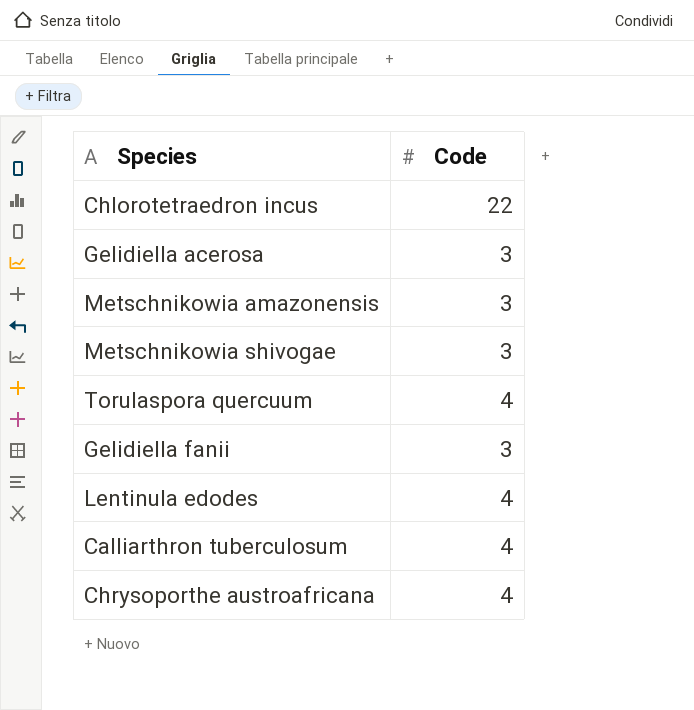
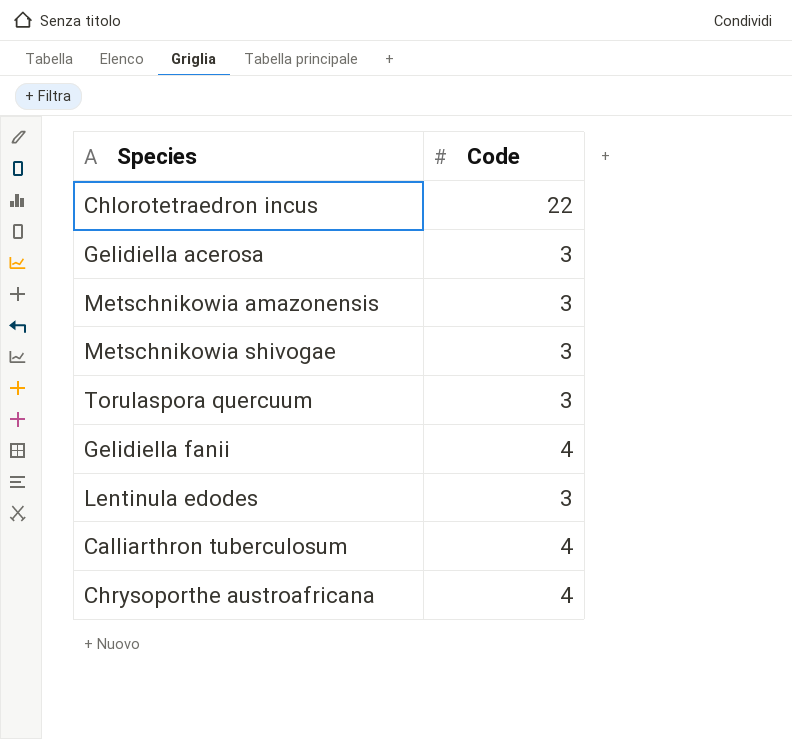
Torulaspora quercuum | Code: 4 -> 3
Gelidiella fanii | Code: 3 -> 4
Lentinula edodes | Code: 4 -> 3

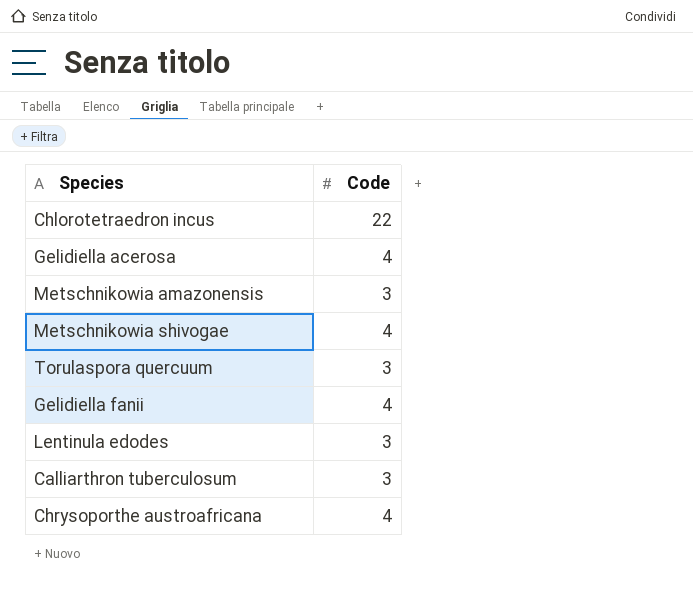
Gelidiella acerosa | Code: 3 -> 4
Metschnikowia shivogae | Code: 3 -> 4
Calliarthron tuberculosum | Code: 4 -> 3

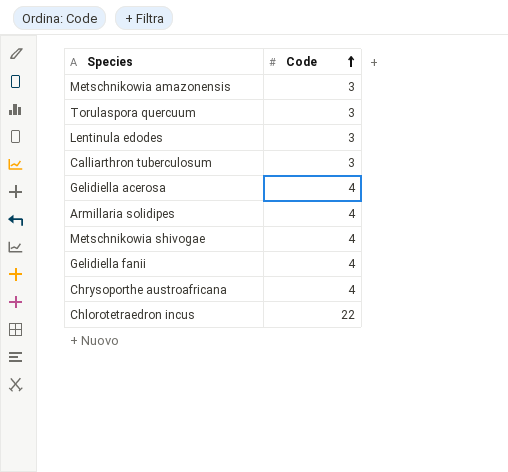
row order: none -> Code ascending
row Armillaria solidipes: none -> 4

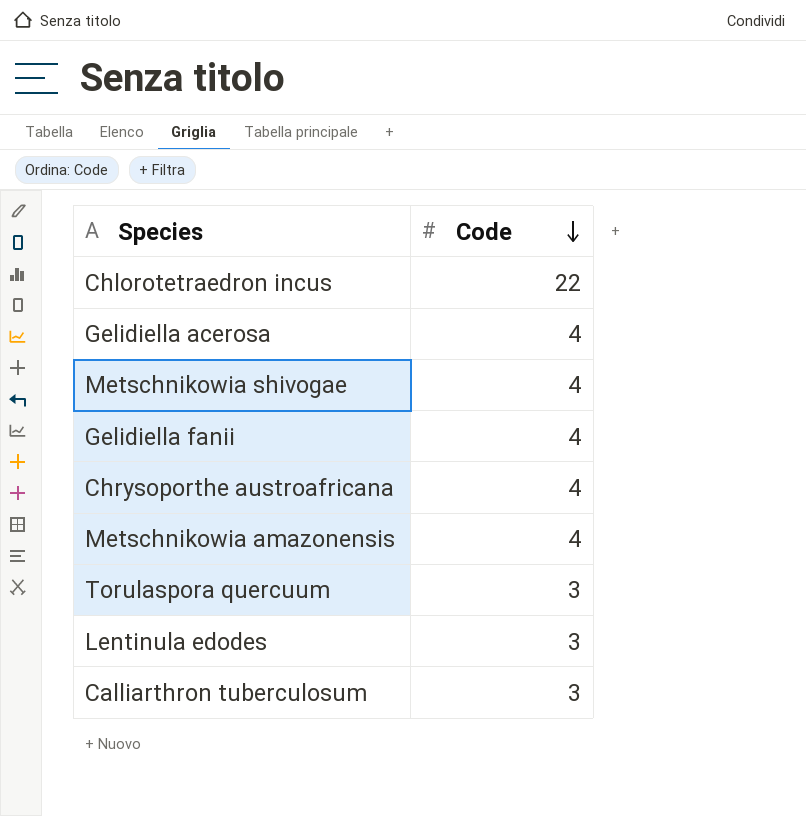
row order: Code ascending -> Code descending
row Armillaria solidipes: 4 -> none
Metschnikowia amazonensis | Code: 3 -> 4

